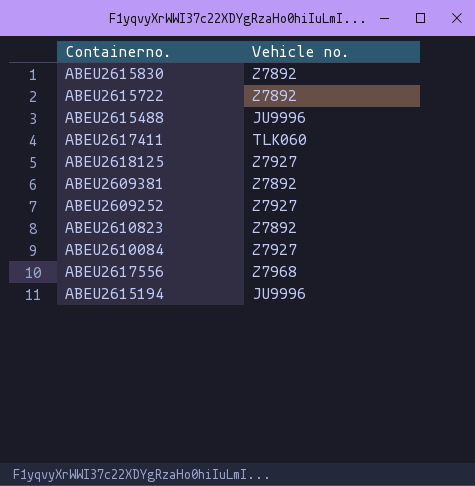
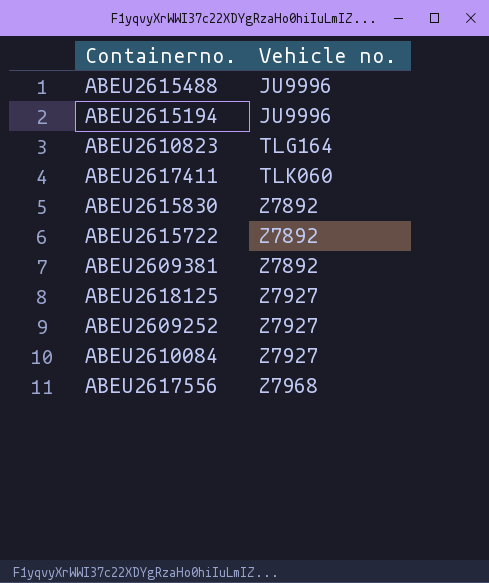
row order: none -> Vehicle no. ascending
ABEU2610823 | Vehicle no.: Z7892 -> TLG164

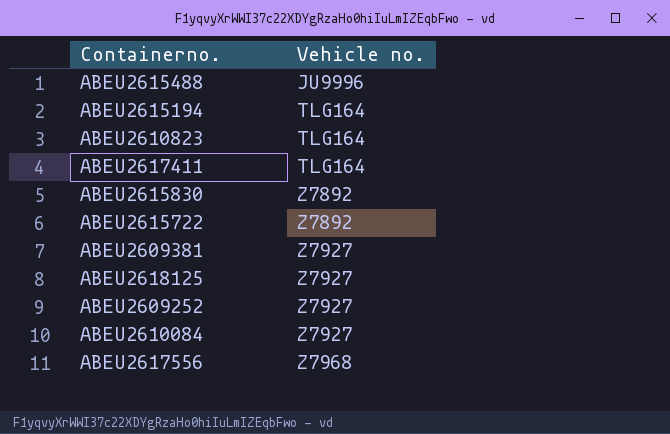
ABEU2615194 | Vehicle no.: JU9996 -> TLG164
ABEU2617411 | Vehicle no.: TLK060 -> TLG164
ABEU2609381 | Vehicle no.: Z7892 -> Z7927

